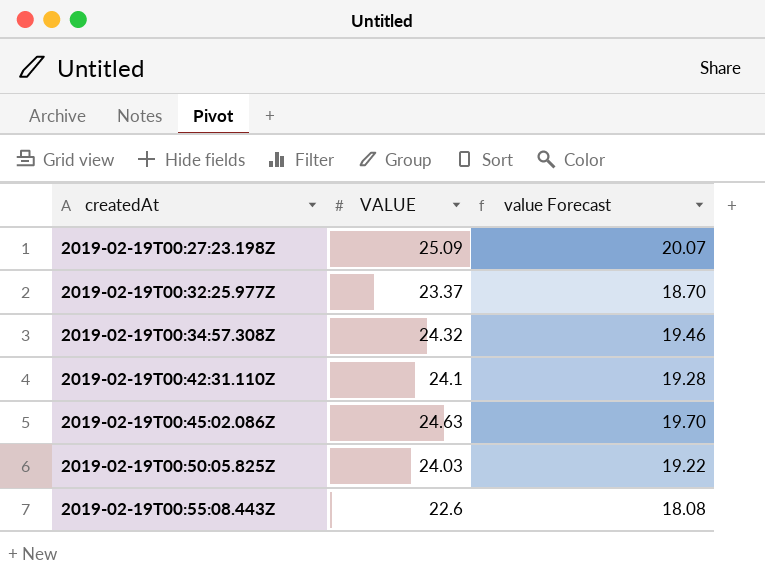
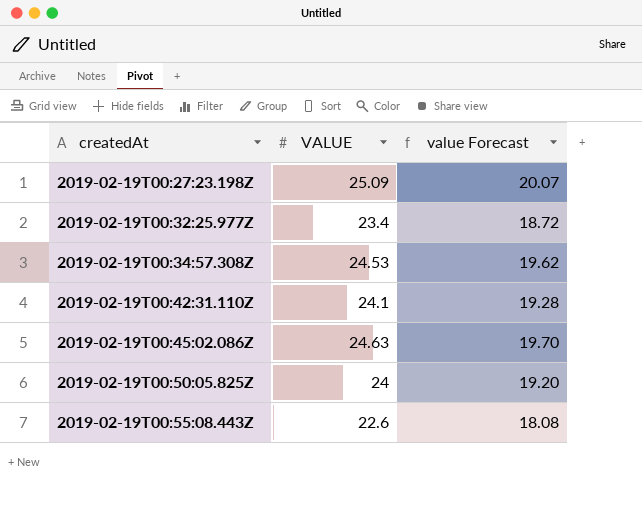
2019-02-19T00:32:25.977Z | VALUE: 23.37 -> 23.4
2019-02-19T00:32:25.977Z | value Forecast: 18.70 -> 18.72
2019-02-19T00:34:57.308Z | VALUE: 24.32 -> 24.53
2019-02-19T00:34:57.308Z | value Forecast: 19.46 -> 19.62
2019-02-19T00:50:05.825Z | VALUE: 24.03 -> 24
2019-02-19T00:50:05.825Z | value Forecast: 19.22 -> 19.20

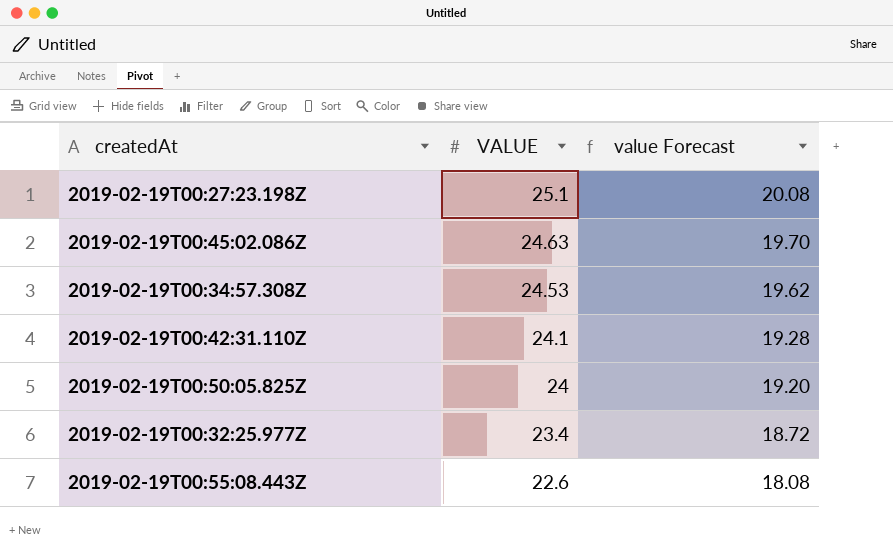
row order: createdAt ascending -> VALUE descending
2019-02-19T00:27:23.198Z | VALUE: 25.09 -> 25.1
2019-02-19T00:27:23.198Z | value Forecast: 20.07 -> 20.08

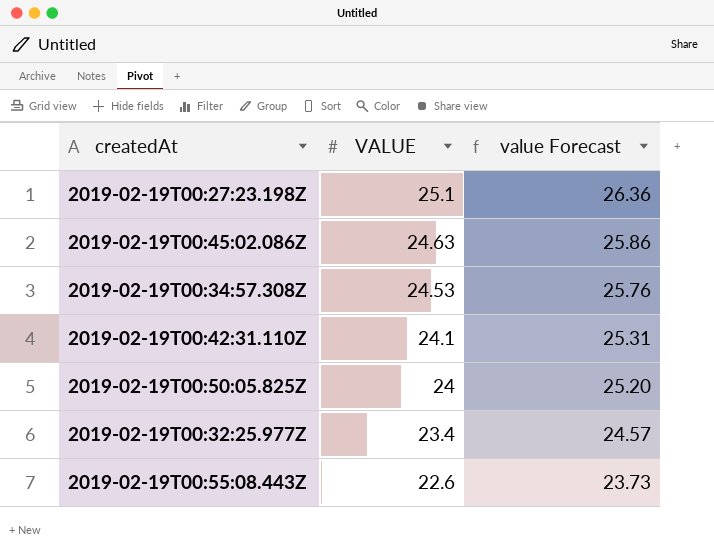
column value Forecast | formula: [VALUE] * 0.8 -> [VALUE] * 1.05

